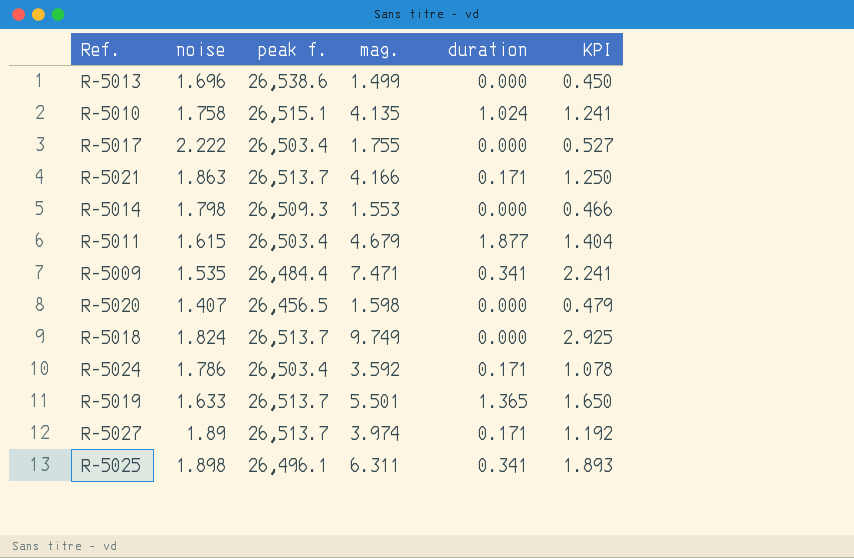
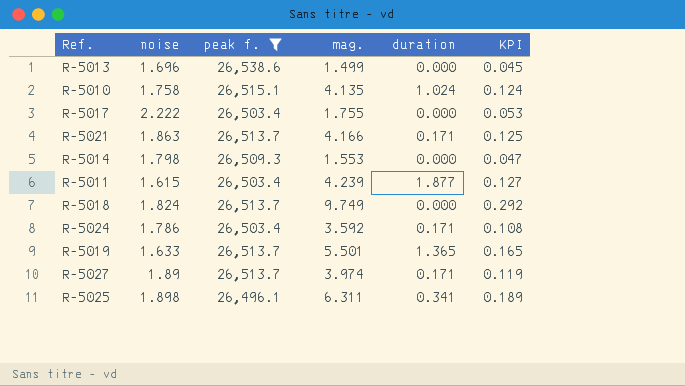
filter: none -> peak f. >= 26,496.1
column KPI | formula: [mag.] * 0.3 -> [mag.] * 0.03
R-5011 | mag.: 4.679 -> 4.239

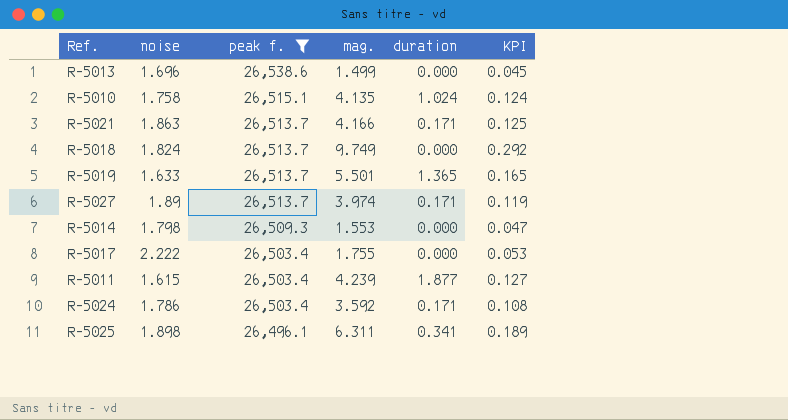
row order: none -> peak f. descending

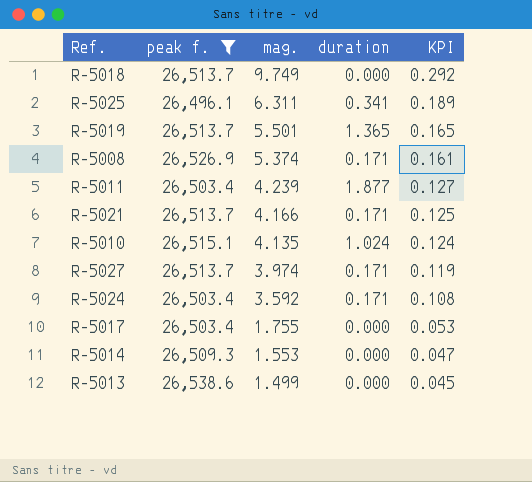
row order: peak f. descending -> mag. descending
column noise | position: 2 -> none
row R-5008: none -> 26,526.9 | 5.374 | 0.171 | 0.161

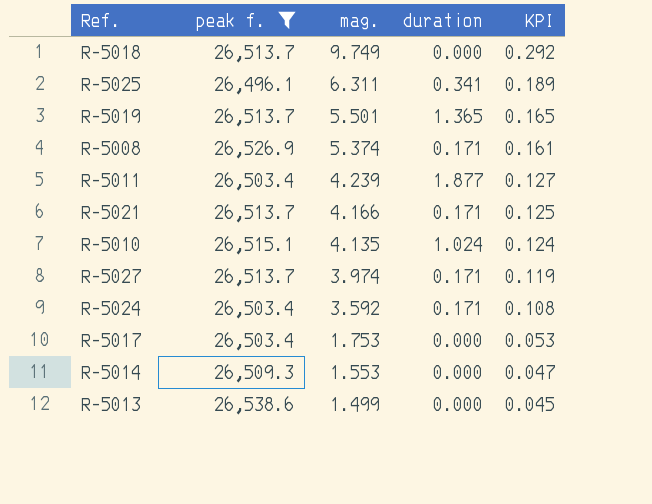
R-5017 | mag.: 1.755 -> 1.753

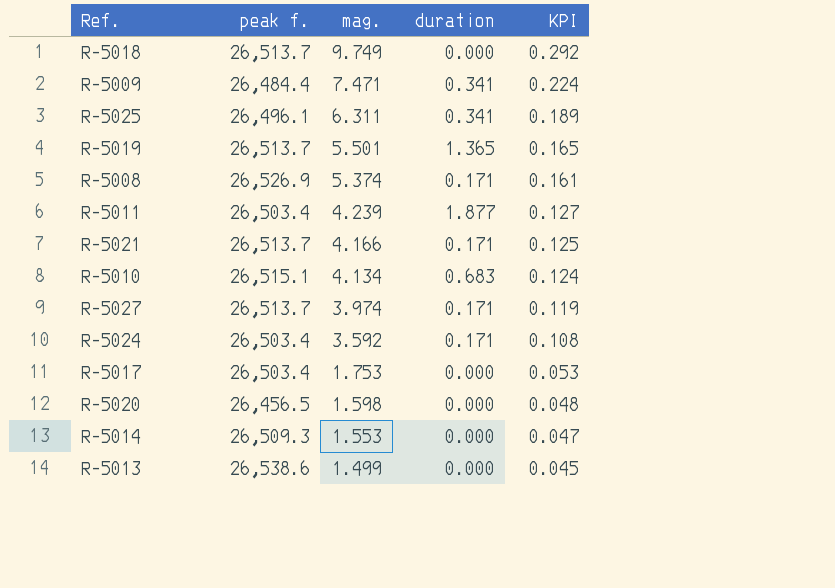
filter: peak f. >= 26,496.1 -> none
R-5010 | mag.: 4.135 -> 4.134
R-5010 | duration: 1.024 -> 0.683

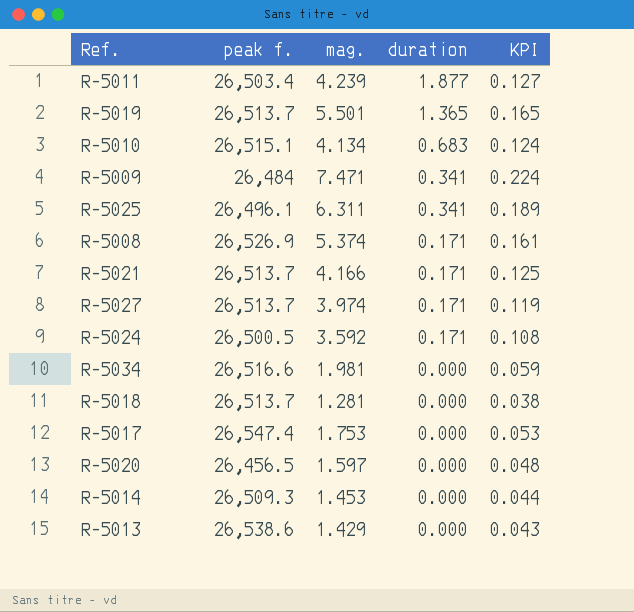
row order: mag. descending -> duration descending
R-5009 | peak f.: 26,484.4 -> 26,484
R-5024 | peak f.: 26,503.4 -> 26,500.5
row R-5034: none -> 26,516.6 | 1.981 | 0.000 | 0.059
R-5018 | mag.: 9.749 -> 1.281
R-5018 | KPI: 0.292 -> 0.038
R-5017 | peak f.: 26,503.4 -> 26,547.4
R-5020 | mag.: 1.598 -> 1.597
R-5014 | mag.: 1.553 -> 1.453
R-5014 | KPI: 0.047 -> 0.044
R-5013 | mag.: 1.499 -> 1.429
R-5013 | KPI: 0.045 -> 0.043

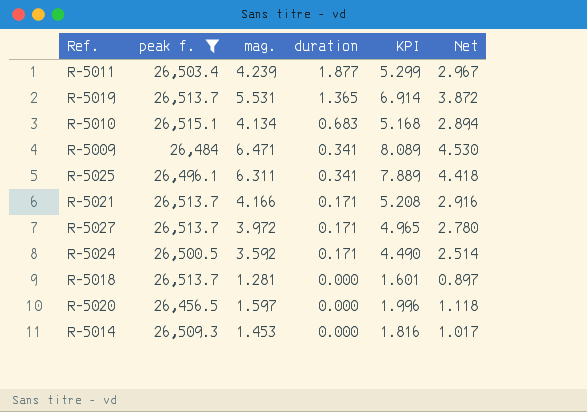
filter: none -> peak f. <= 26,515.1
column KPI | formula: [mag.] * 0.03 -> [mag.] * 1.25
column Net | formula: none -> [mag.] * 0.7
R-5019 | mag.: 5.501 -> 5.531
R-5009 | mag.: 7.471 -> 6.471
R-5027 | mag.: 3.974 -> 3.972

